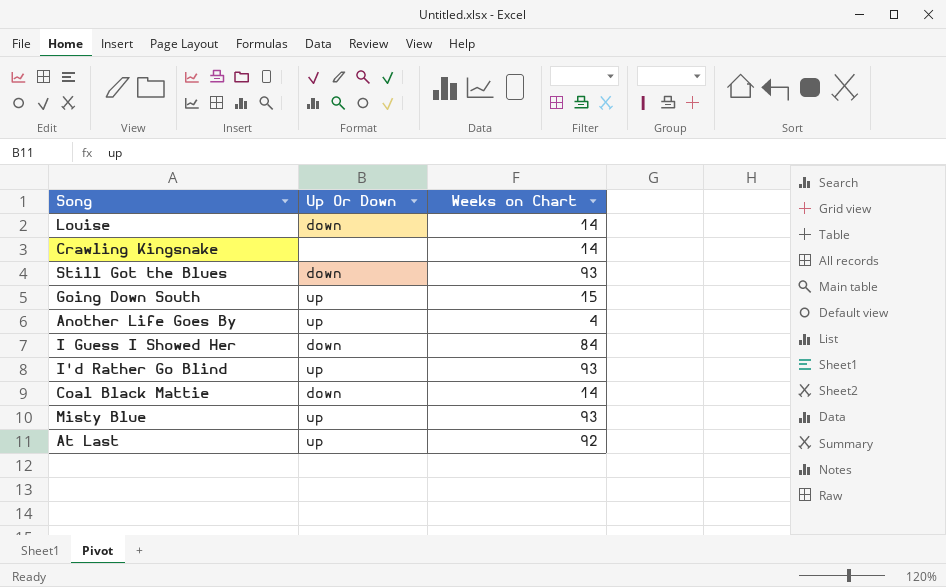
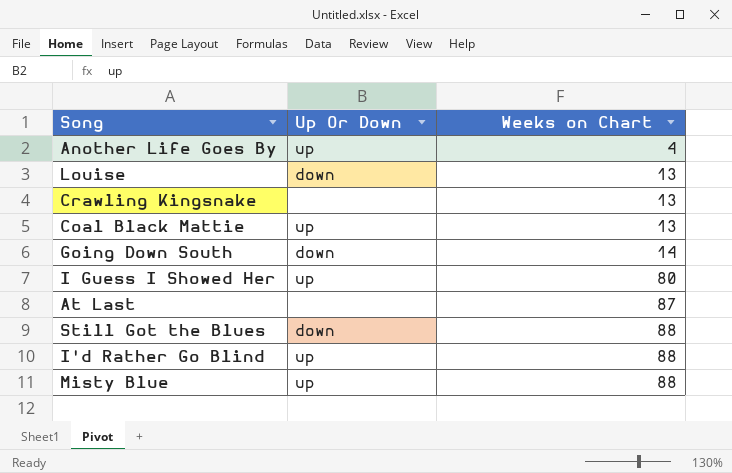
row order: none -> Weeks on Chart ascending
Louise | Weeks on Chart: 14 -> 13
Crawling Kingsnake | Weeks on Chart: 14 -> 13
Coal Black Mattie | Up Or Down: down -> up
Coal Black Mattie | Weeks on Chart: 14 -> 13
Going Down South | Up Or Down: up -> down
Going Down South | Weeks on Chart: 15 -> 14
I Guess I Showed Her | Up Or Down: down -> up
I Guess I Showed Her | Weeks on Chart: 84 -> 80
At Last | Up Or Down: up -> none
At Last | Weeks on Chart: 92 -> 87
Still Got the Blues | Weeks on Chart: 93 -> 88
I'd Rather Go Blind | Weeks on Chart: 93 -> 88
Misty Blue | Weeks on Chart: 93 -> 88

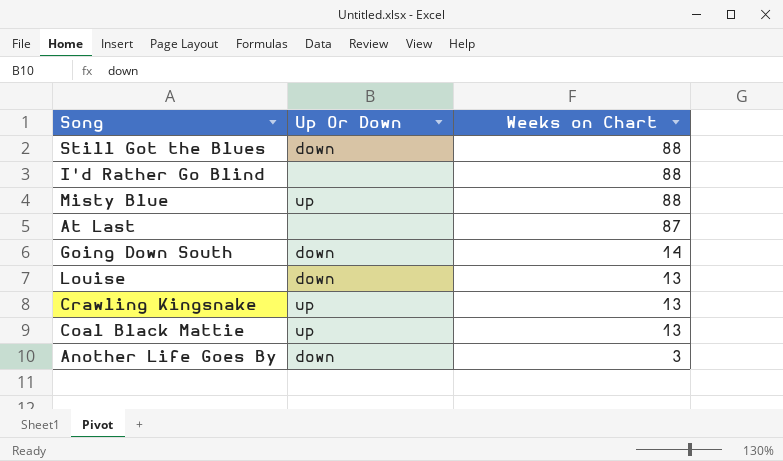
row order: Weeks on Chart ascending -> Weeks on Chart descending
row I Guess I Showed Her: up | 80 -> none
I'd Rather Go Blind | Up Or Down: up -> none
Crawling Kingsnake | Up Or Down: none -> up
Another Life Goes By | Up Or Down: up -> down
Another Life Goes By | Weeks on Chart: 4 -> 3

